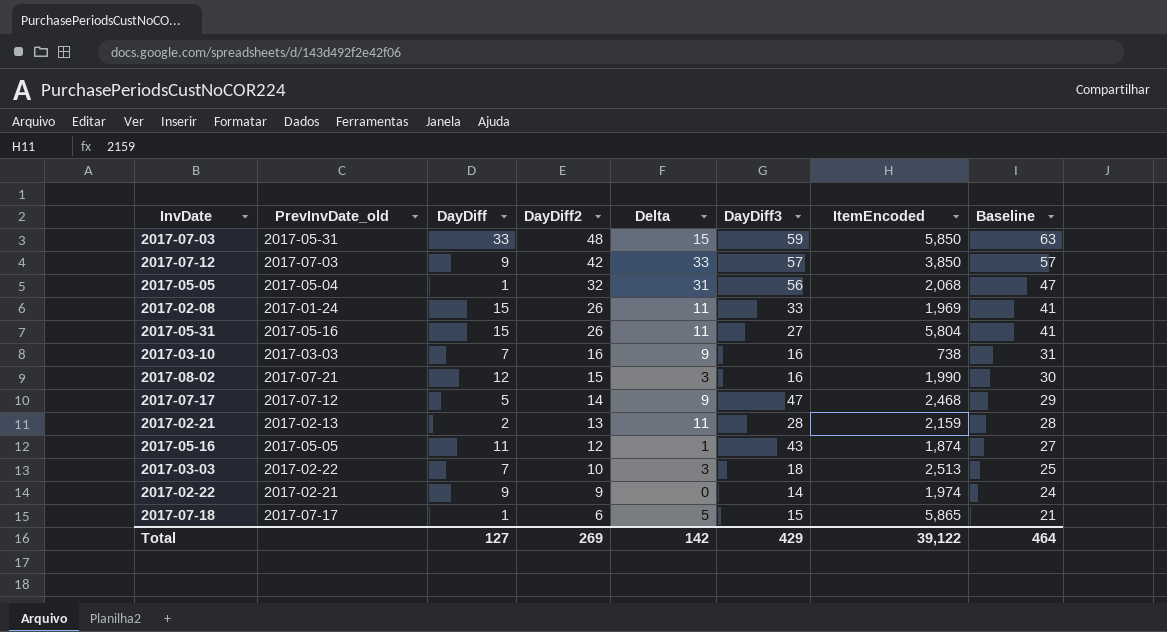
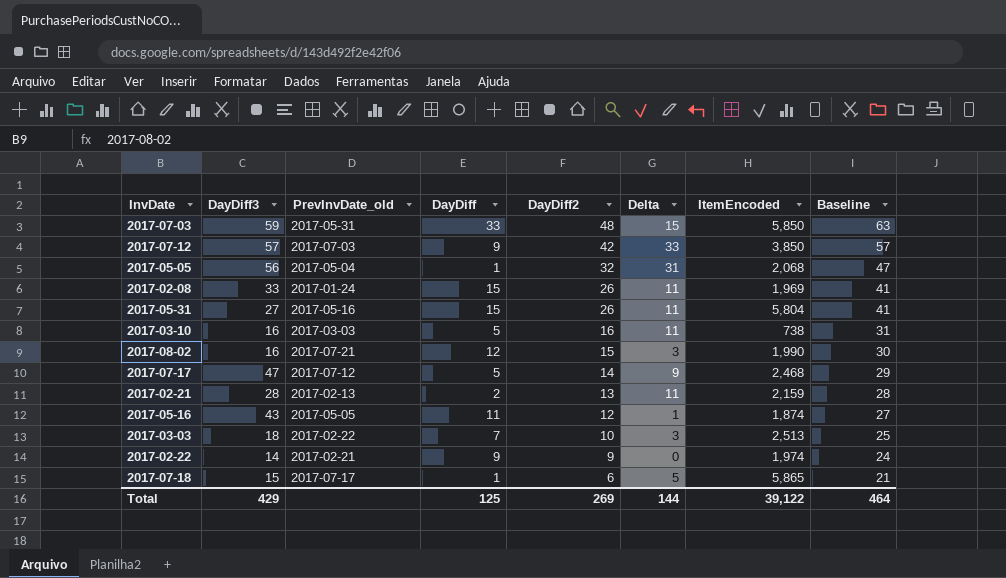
column DayDiff3 | position: 6 -> 2
2017-03-10 | DayDiff: 7 -> 5
2017-03-10 | Delta: 9 -> 11
Total | DayDiff: 127 -> 125
Total | Delta: 142 -> 144

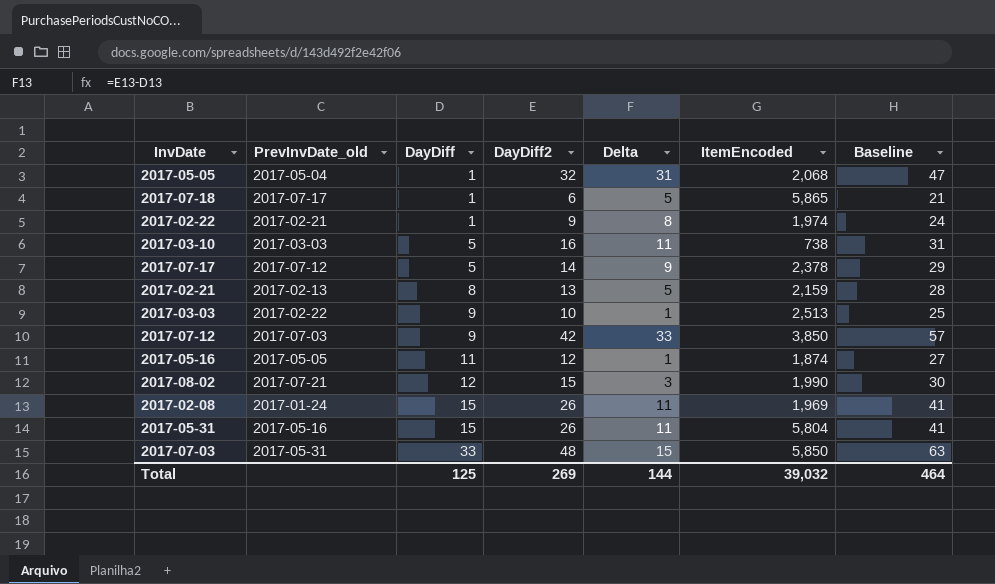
row order: DayDiff2 descending -> DayDiff ascending
column DayDiff3 | position: 2 -> none
2017-02-22 | DayDiff: 9 -> 1
2017-02-22 | Delta: 0 -> 8
2017-07-17 | ItemEncoded: 2,468 -> 2,378
2017-02-21 | DayDiff: 2 -> 8
2017-02-21 | Delta: 11 -> 5
2017-03-03 | DayDiff: 7 -> 9
2017-03-03 | Delta: 3 -> 1
Total | ItemEncoded: 39,122 -> 39,032

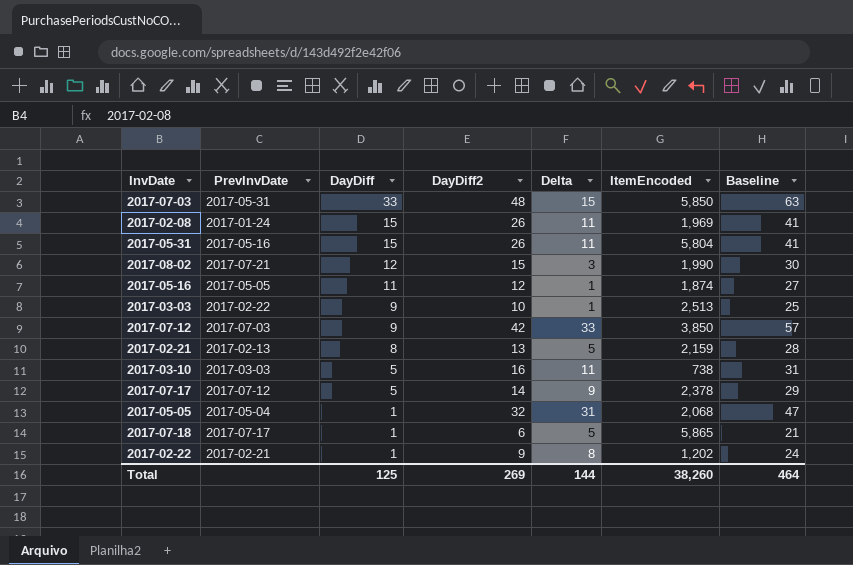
row order: DayDiff ascending -> DayDiff descending
column name: PrevInvDate_old -> PrevInvDate
2017-02-22 | ItemEncoded: 1,974 -> 1,202
Total | ItemEncoded: 39,032 -> 38,260

